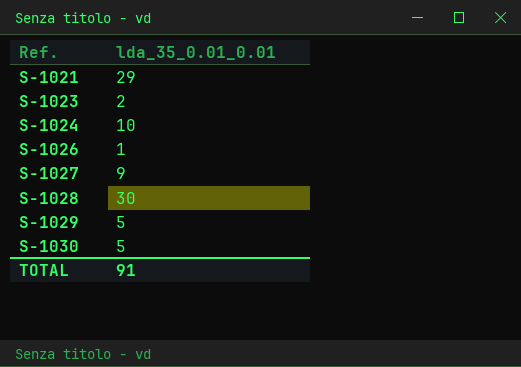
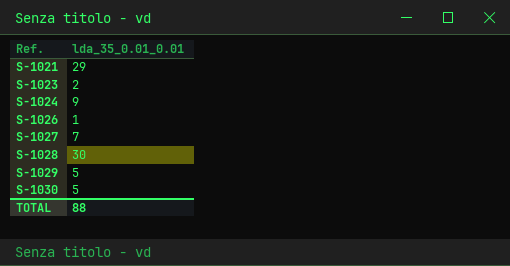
S-1024 | lda_35_0.01_0.01: 10 -> 9
S-1027 | lda_35_0.01_0.01: 9 -> 7
TOTAL | lda_35_0.01_0.01: 91 -> 88

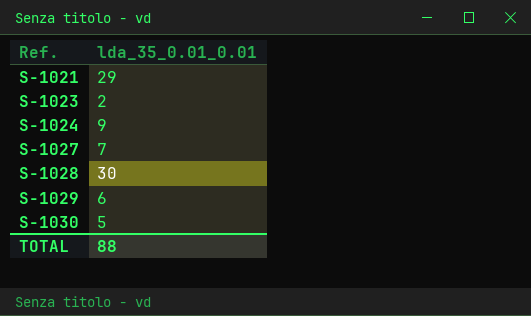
row S-1026: 1 -> none
S-1029 | lda_35_0.01_0.01: 5 -> 6

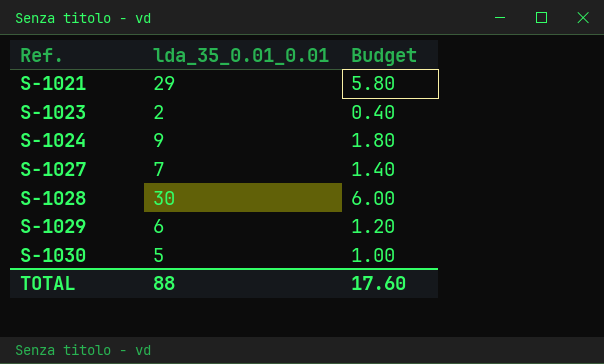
column Budget | formula: none -> [lda_35_0.01_0.01] * 0.2

